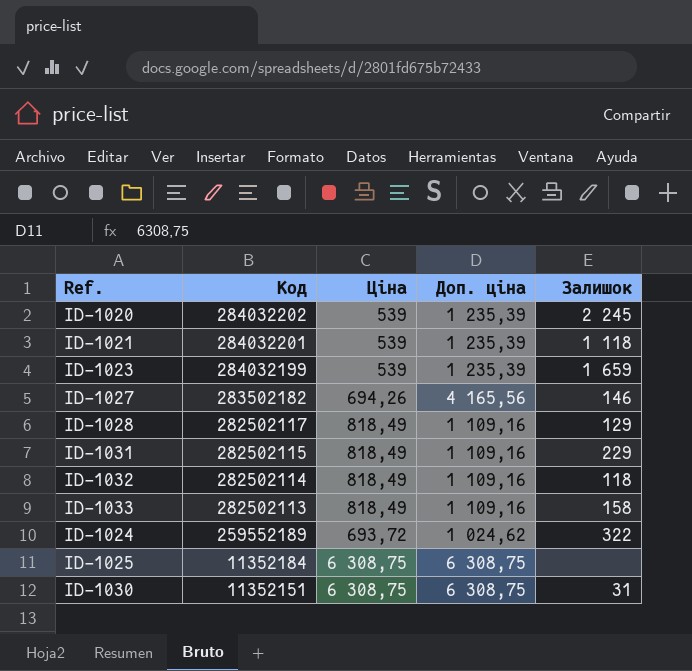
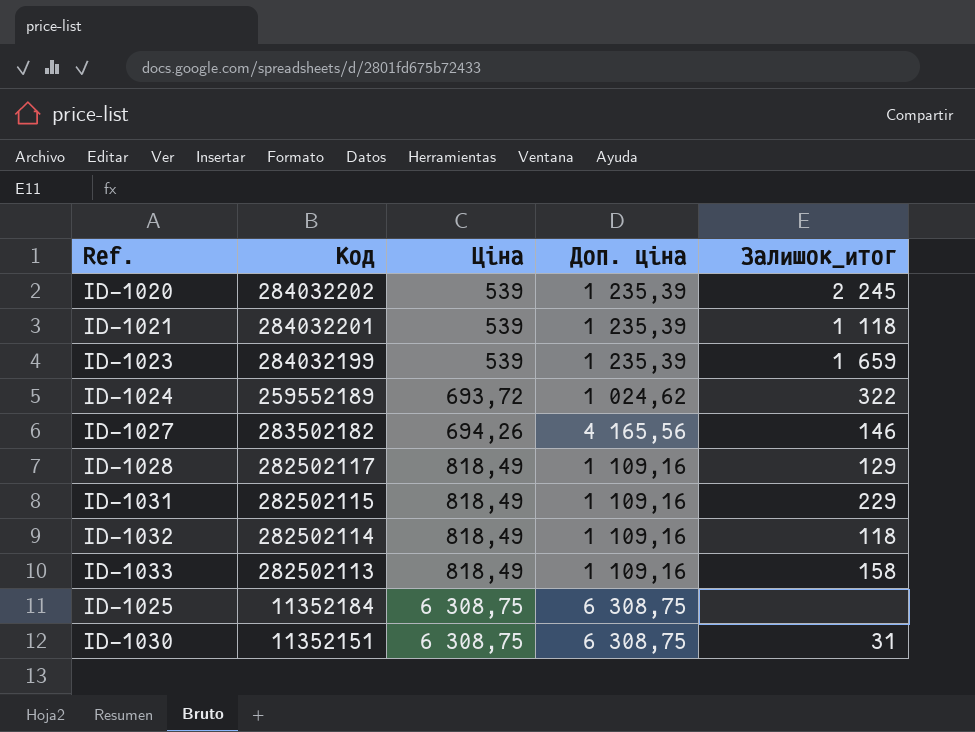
row order: Код descending -> Ціна ascending
column name: Залишок -> Залишок_итог

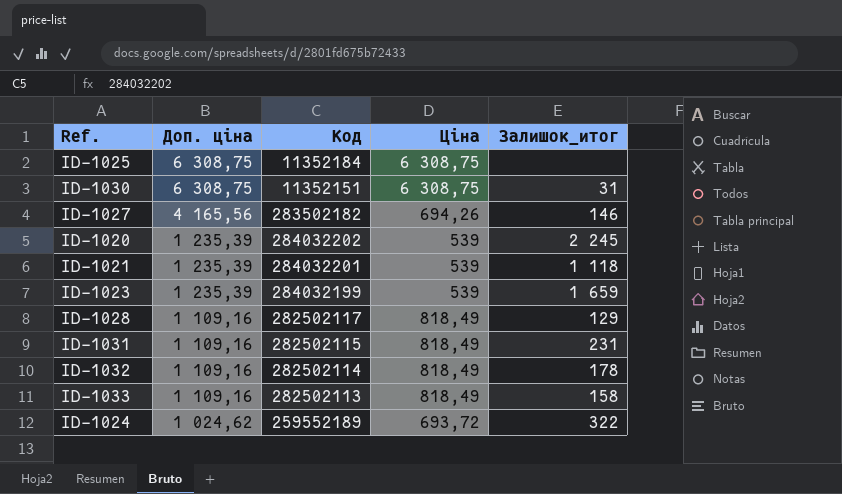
row order: Ціна ascending -> Доп. ціна descending
column Доп. ціна | position: 4 -> 2
ID-1031 | Залишок_итог: 229 -> 231
ID-1032 | Залишок_итог: 118 -> 178

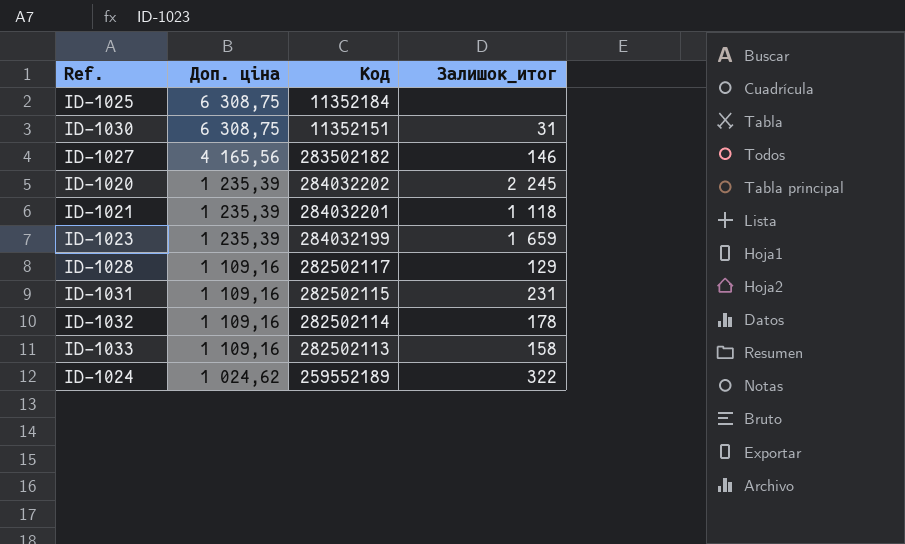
column Ціна | position: 4 -> none

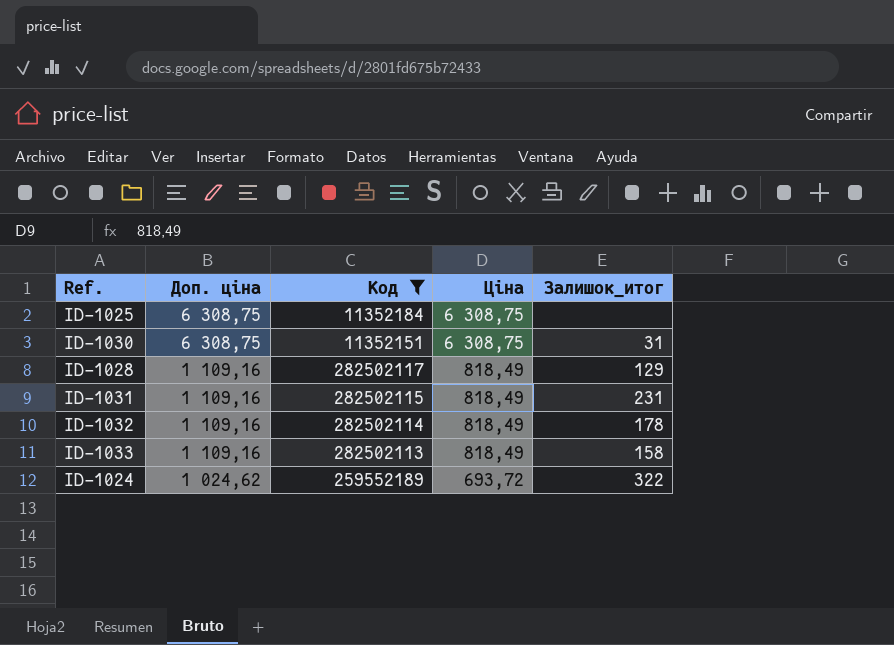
filter: none -> Код <= 282502117
column Ціна | position: none -> 4

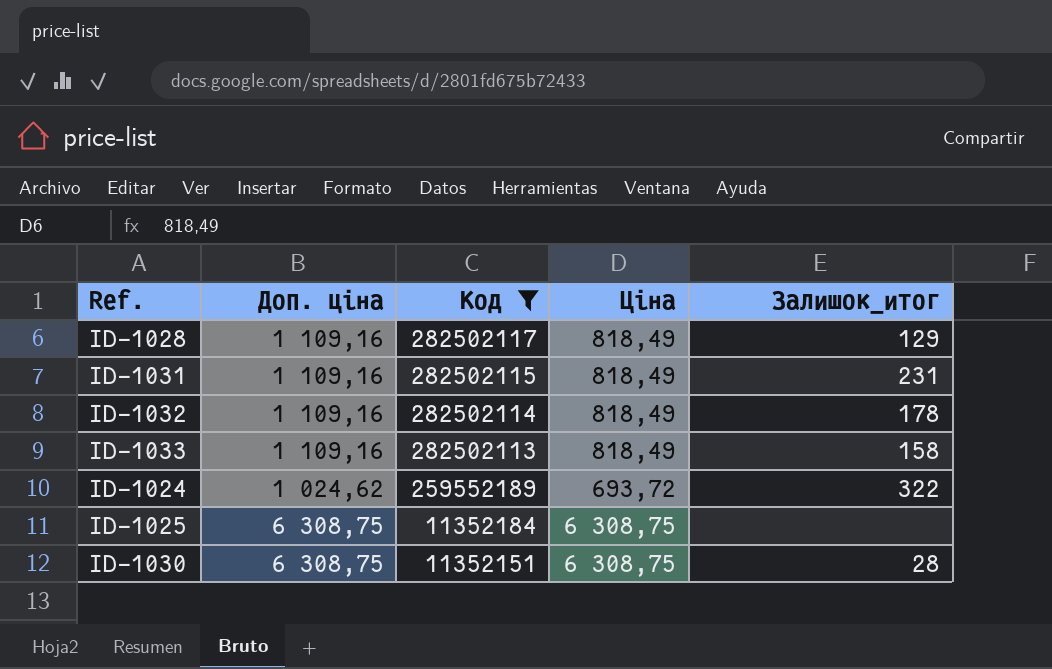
row order: Доп. ціна descending -> Код descending
ID-1030 | Залишок_итог: 31 -> 28

